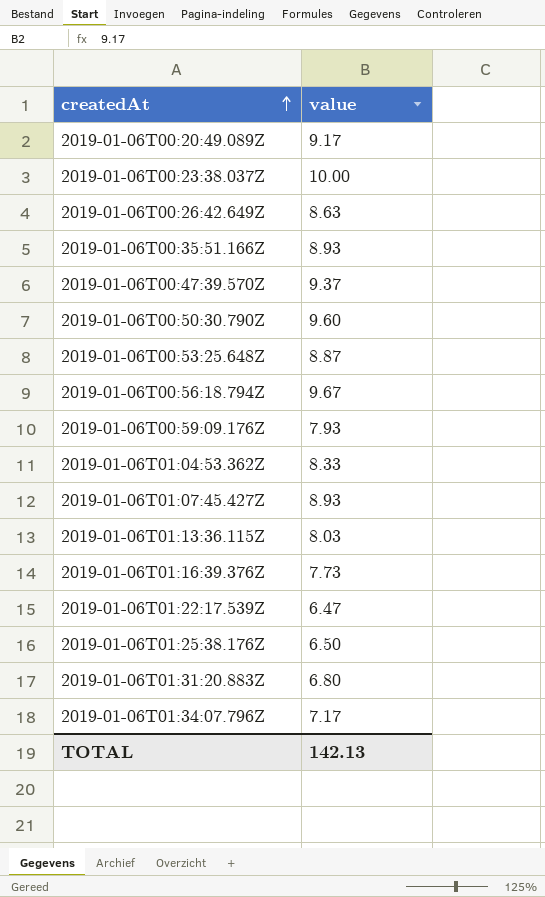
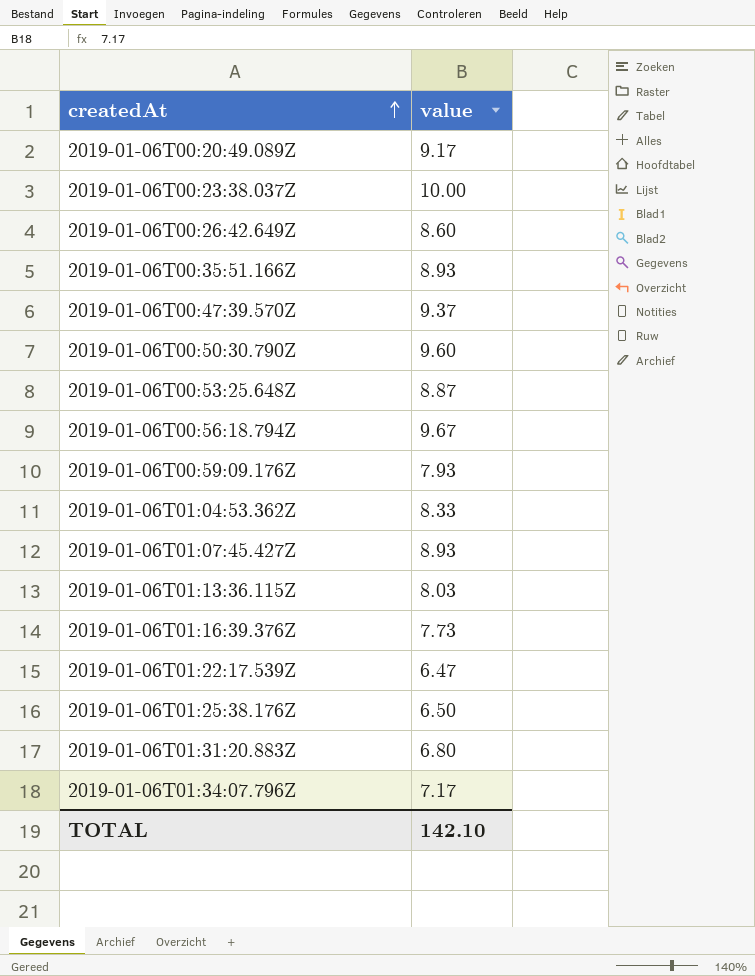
2019-01-06T00:26:42.649Z | value: 8.63 -> 8.60
TOTAL | value: 142.13 -> 142.10

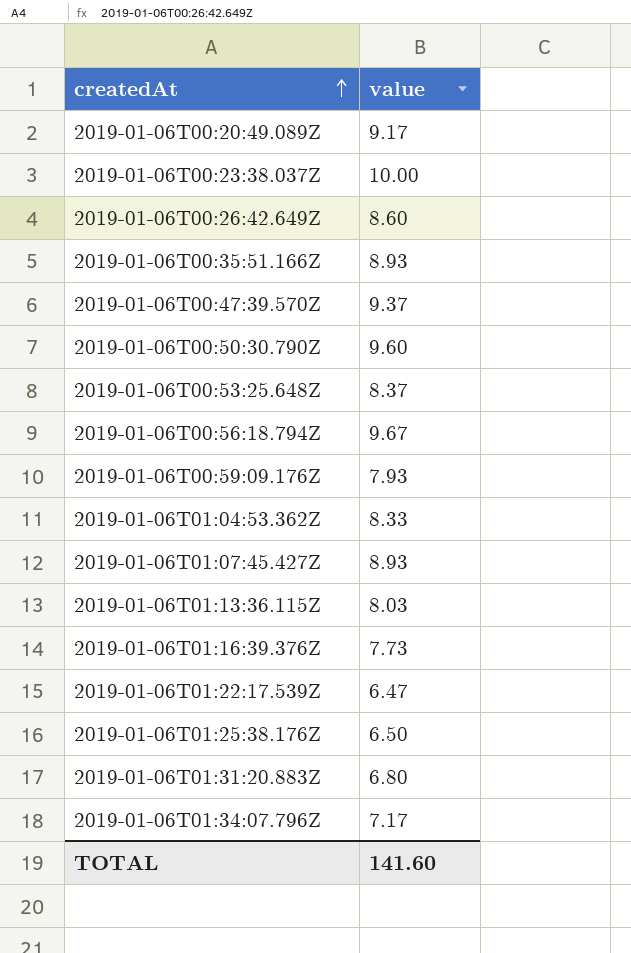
2019-01-06T00:53:25.648Z | value: 8.87 -> 8.37
TOTAL | value: 142.10 -> 141.60

